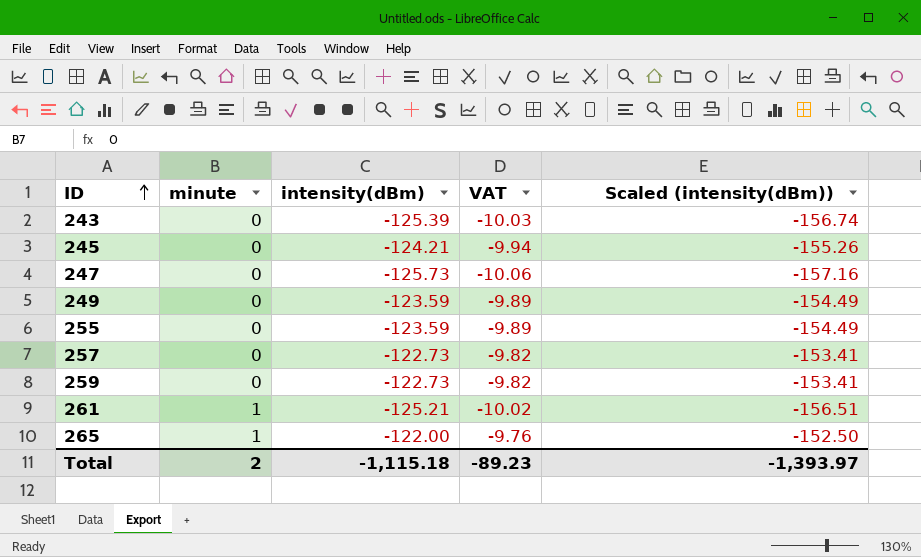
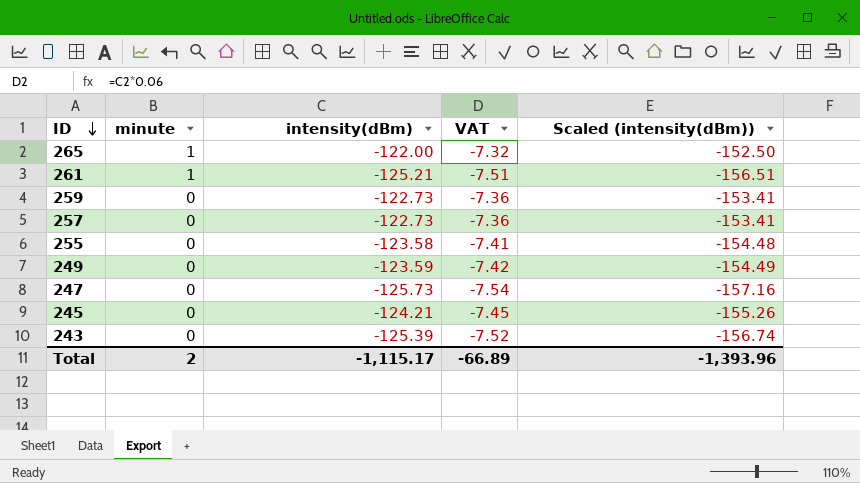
row order: ID ascending -> ID descending
column VAT | formula: [intensity(dBm)] * 0.08 -> [intensity(dBm)] * 0.06
255 | intensity(dBm): -123.59 -> -123.58
255 | Scaled (intensity(dBm)): -154.49 -> -154.48
Total | intensity(dBm): -1,115.18 -> -1,115.17
Total | VAT: -89.23 -> -66.89
Total | Scaled (intensity(dBm)): -1,393.97 -> -1,393.96

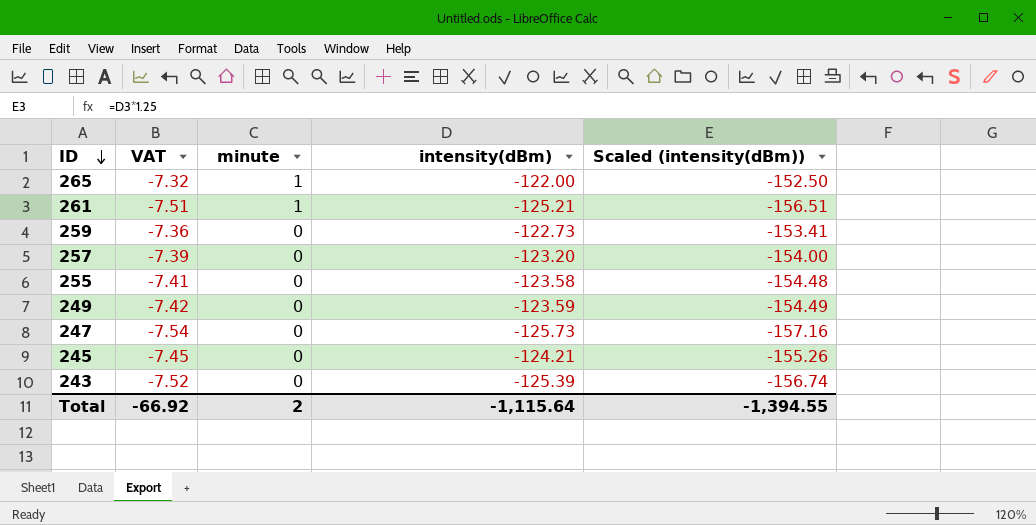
column VAT | position: 4 -> 2
257 | VAT: -7.36 -> -7.39
257 | intensity(dBm): -122.73 -> -123.20
257 | Scaled (intensity(dBm)): -153.41 -> -154.00
Total | VAT: -66.89 -> -66.92
Total | intensity(dBm): -1,115.17 -> -1,115.64
Total | Scaled (intensity(dBm)): -1,393.96 -> -1,394.55

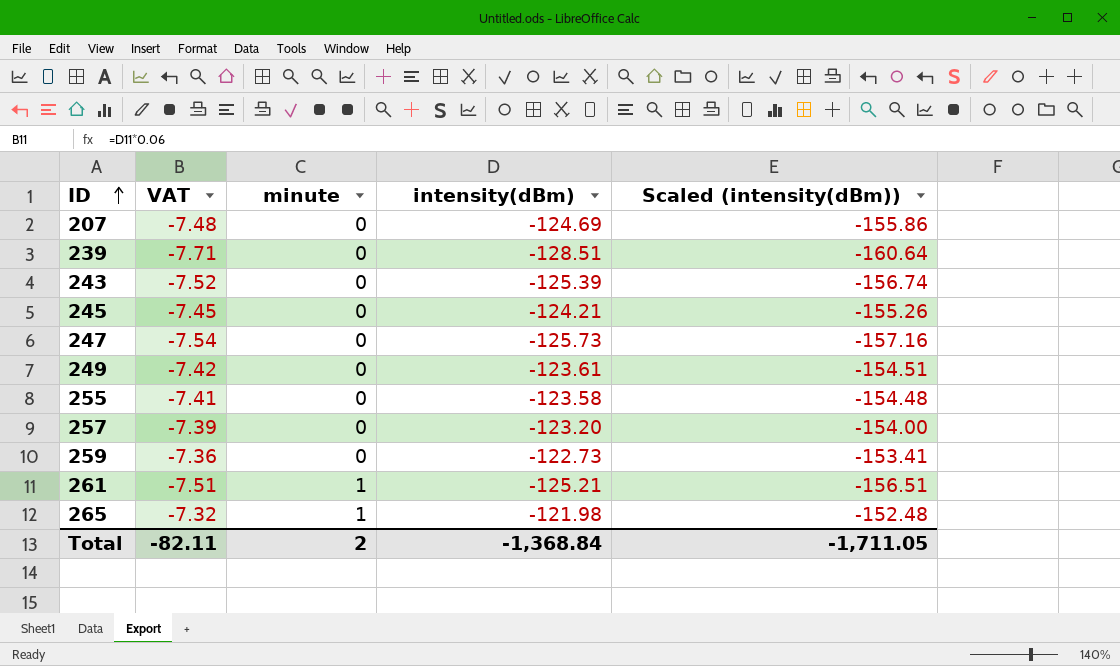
row order: ID descending -> ID ascending
row 207: none -> -7.48 | 0 | -124.69 | -155.86
row 239: none -> -7.71 | 0 | -128.51 | -160.64
249 | intensity(dBm): -123.59 -> -123.61
249 | Scaled (intensity(dBm)): -154.49 -> -154.51
265 | intensity(dBm): -122.00 -> -121.98
265 | Scaled (intensity(dBm)): -152.50 -> -152.48
Total | VAT: -66.92 -> -82.11
Total | intensity(dBm): -1,115.64 -> -1,368.84
Total | Scaled (intensity(dBm)): -1,394.55 -> -1,711.05

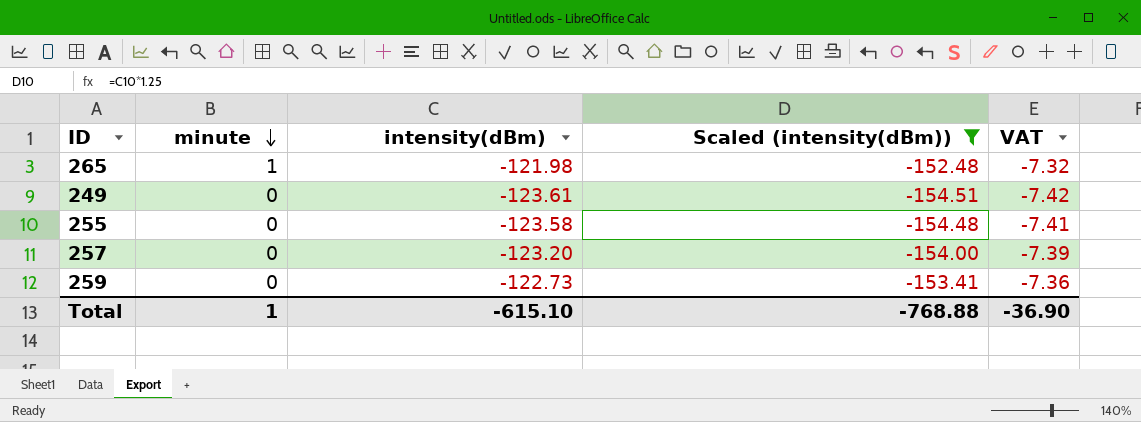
filter: none -> Scaled (intensity(dBm)) >= -154.51
row order: ID ascending -> minute descending
column VAT | position: 2 -> 5
Total | minute: 2 -> 1
Total | intensity(dBm): -1,368.84 -> -615.10
Total | Scaled (intensity(dBm)): -1,711.05 -> -768.88
Total | VAT: -82.11 -> -36.90

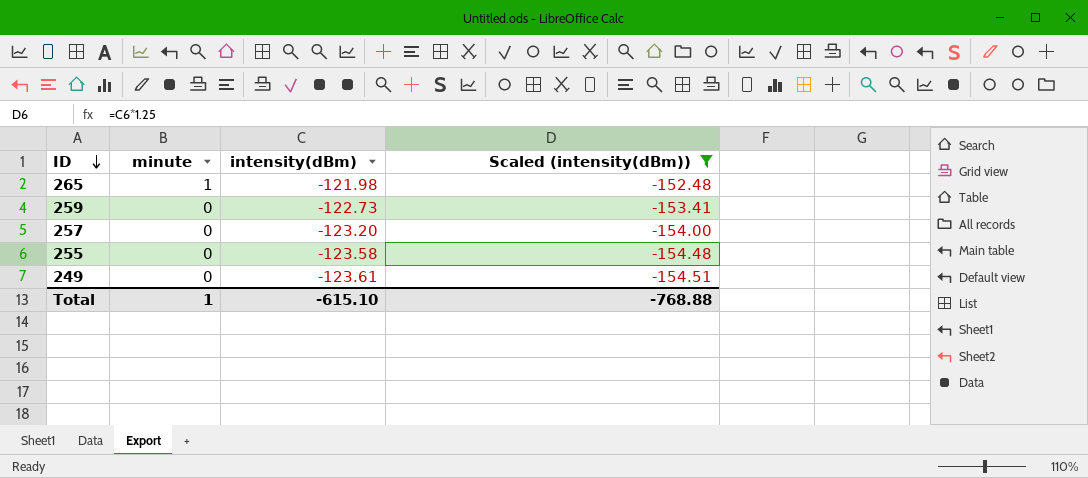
row order: minute descending -> ID descending
column VAT | formula: [intensity(dBm)] * 0.06 -> none

